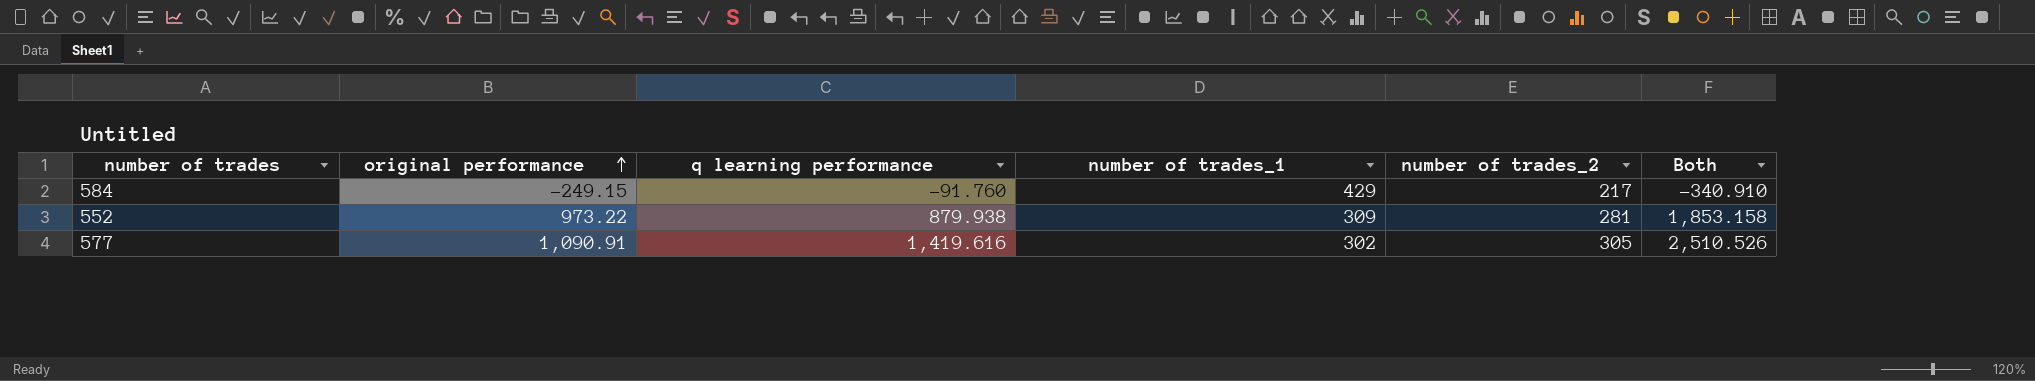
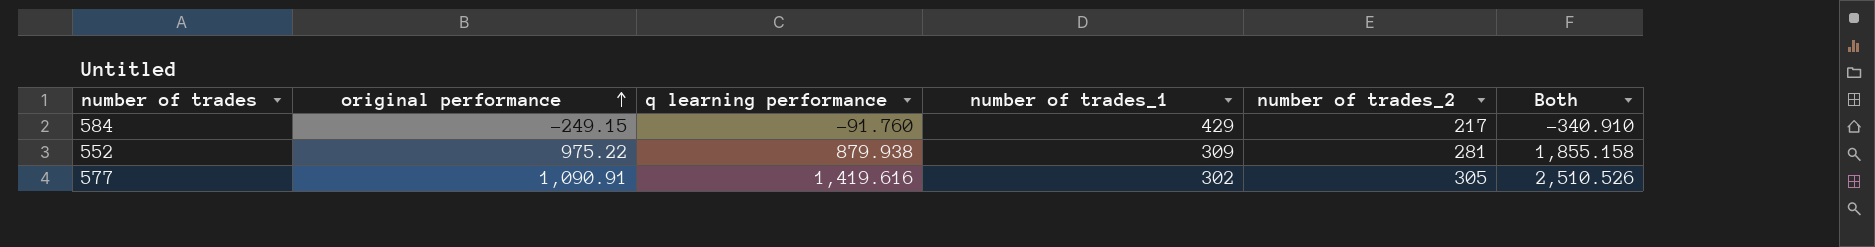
552 | original performance: 973.22 -> 975.22
552 | Both: 1,853.158 -> 1,855.158

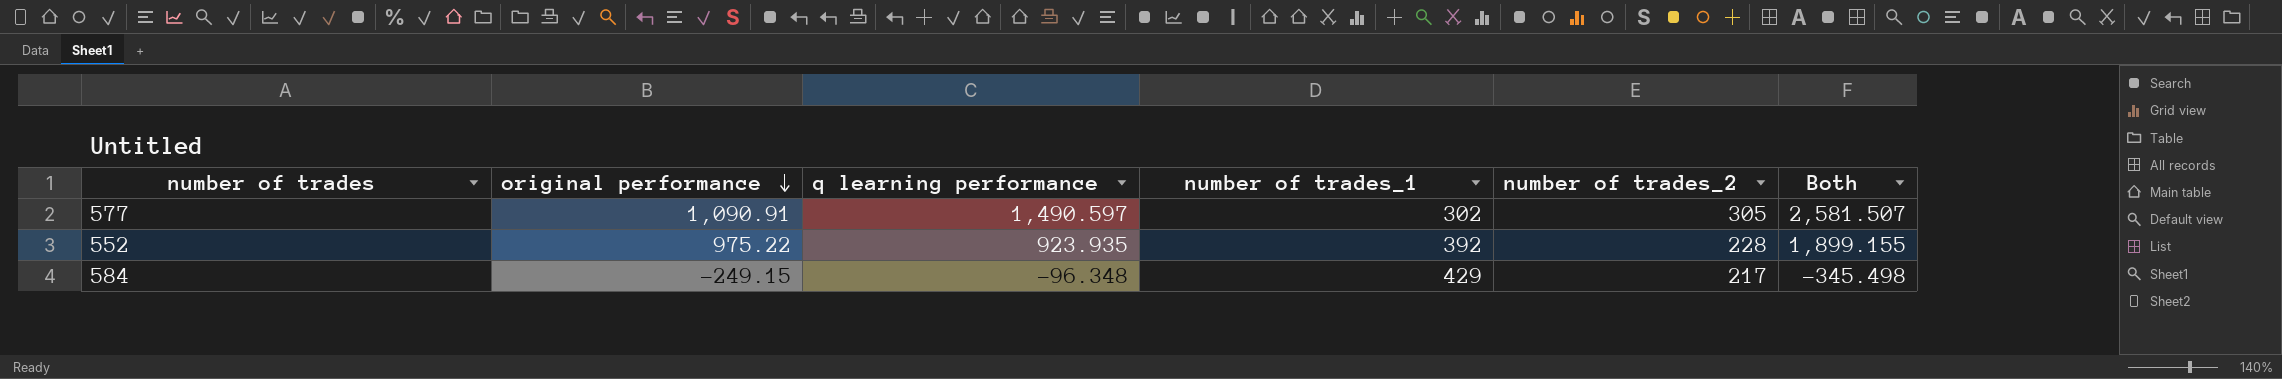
row order: original performance ascending -> original performance descending
577 | q learning performance: 1,419.616 -> 1,490.597
577 | Both: 2,510.526 -> 2,581.507
552 | q learning performance: 879.938 -> 923.935
552 | number of trades_1: 309 -> 392
552 | number of trades_2: 281 -> 228
552 | Both: 1,855.158 -> 1,899.155
584 | q learning performance: -91.760 -> -96.348
584 | Both: -340.910 -> -345.498

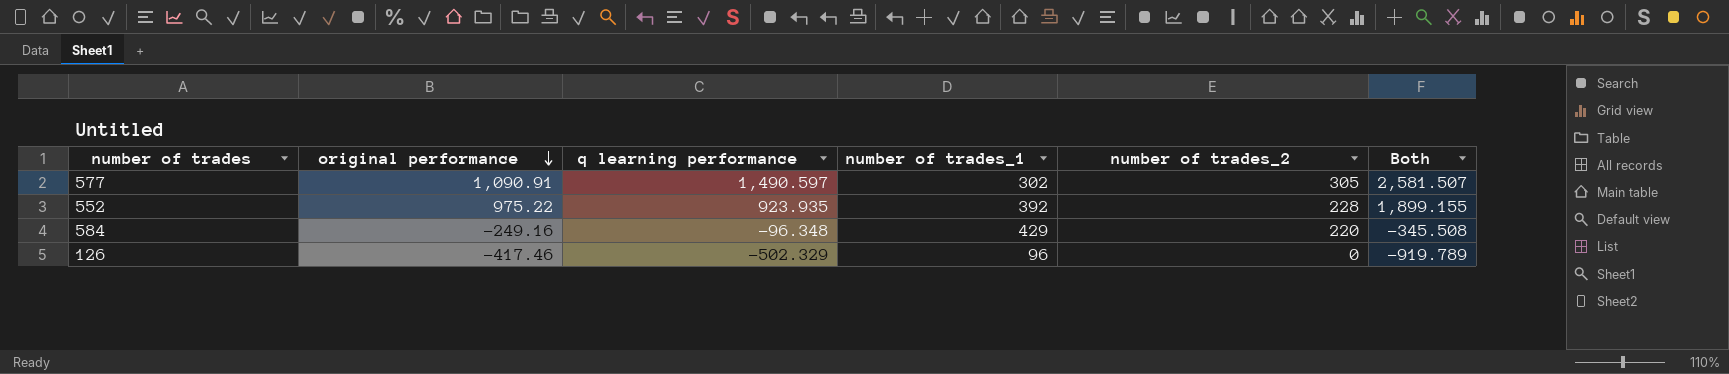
584 | original performance: -249.15 -> -249.16
584 | number of trades_2: 217 -> 220
584 | Both: -345.498 -> -345.508
row 126: none -> -417.46 | -502.329 | 96 | 0 | -919.789

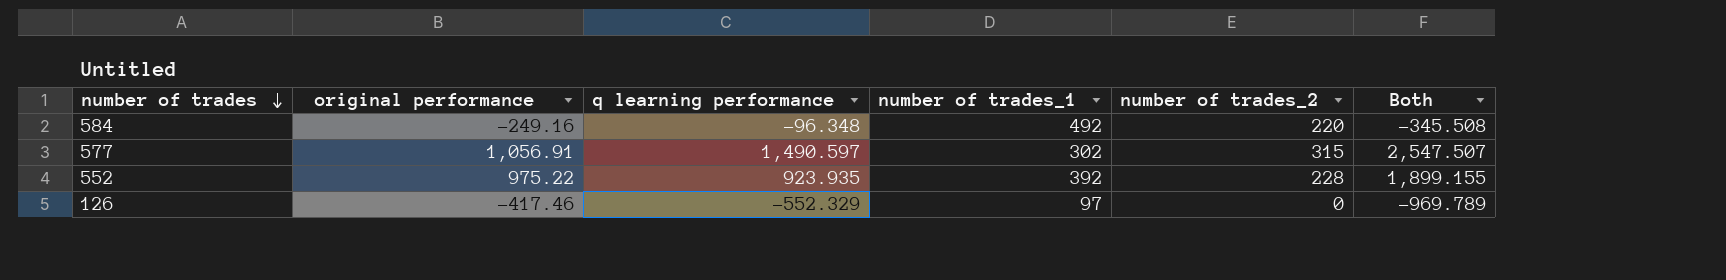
row order: original performance descending -> number of trades descending
584 | number of trades_1: 429 -> 492
577 | original performance: 1,090.91 -> 1,056.91
577 | number of trades_2: 305 -> 315
577 | Both: 2,581.507 -> 2,547.507
126 | q learning performance: -502.329 -> -552.329
126 | number of trades_1: 96 -> 97
126 | Both: -919.789 -> -969.789

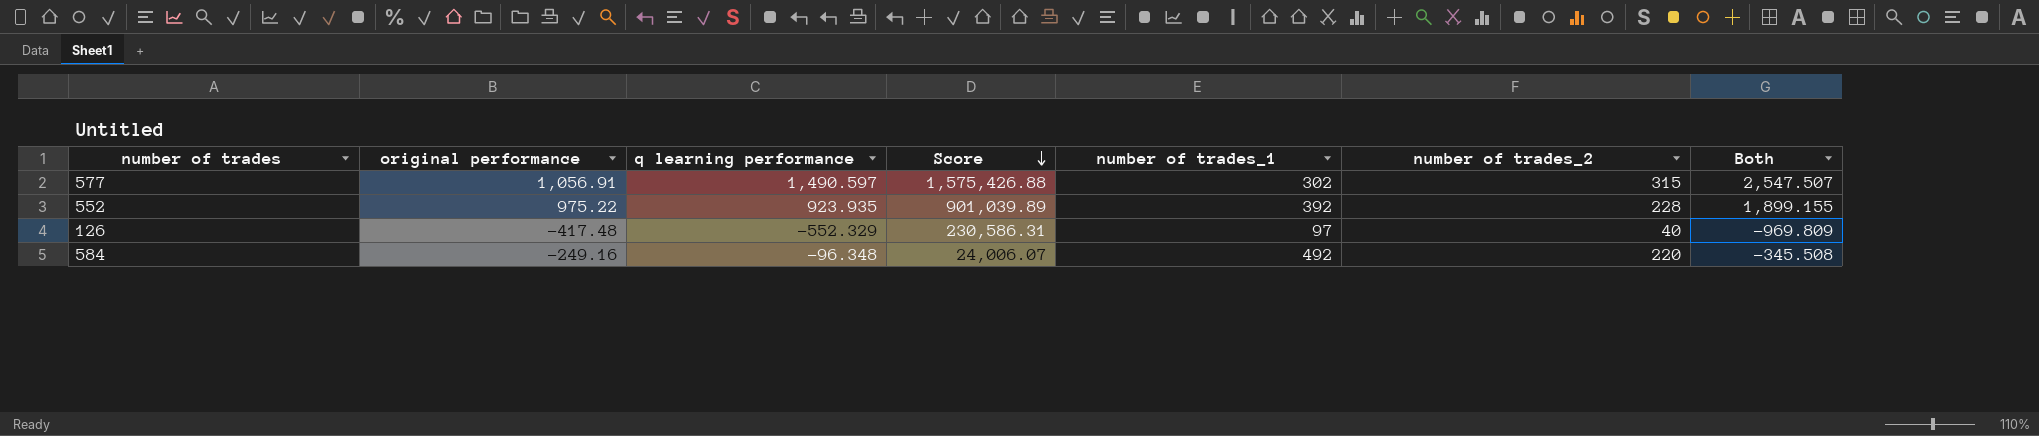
row order: number of trades descending -> Score descending
column Score | formula: none -> [original performance] * [q learning performance]
126 | original performance: -417.46 -> -417.48
126 | number of trades_2: 0 -> 40
126 | Both: -969.789 -> -969.809

